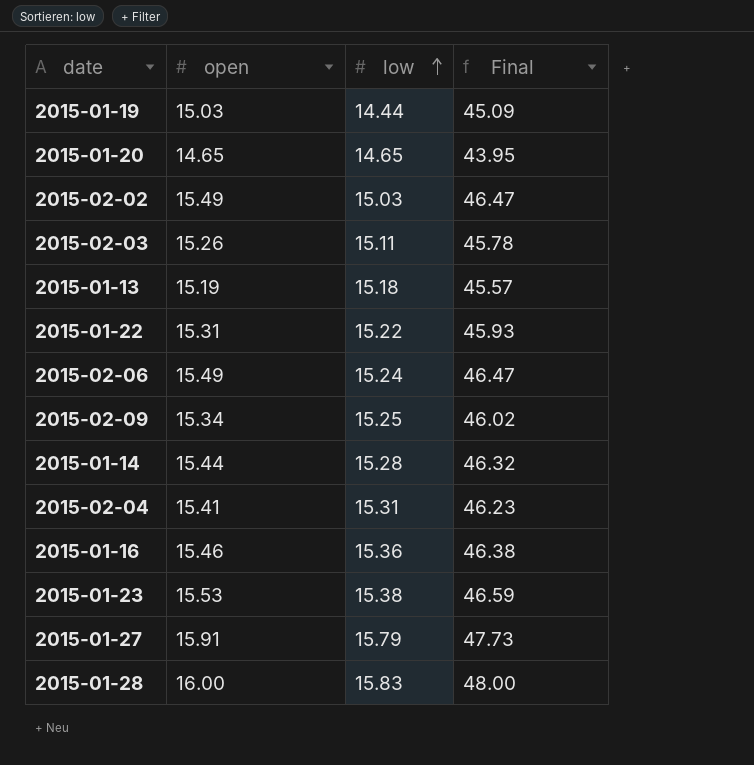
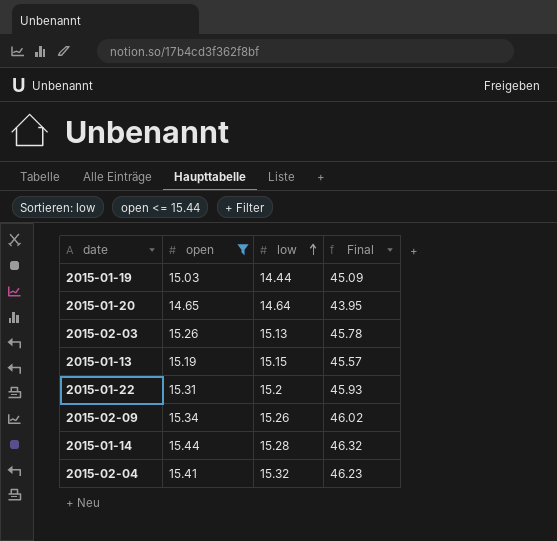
filter: none -> open <= 15.44
2015-01-20 | low: 14.65 -> 14.64
2015-02-03 | low: 15.11 -> 15.13
2015-01-13 | low: 15.18 -> 15.15
2015-01-22 | low: 15.22 -> 15.2
2015-02-09 | low: 15.25 -> 15.26
2015-02-04 | low: 15.31 -> 15.32

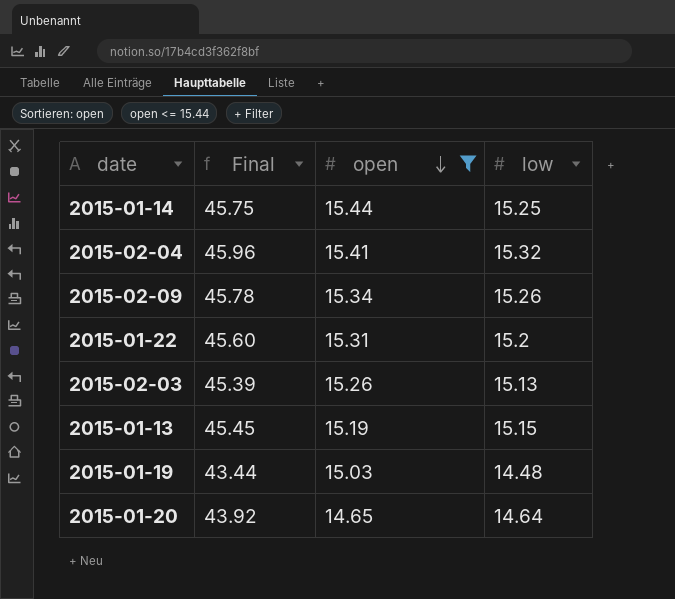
row order: low ascending -> open descending
column Final | formula: [open] * 3 -> [low] * 3
column Final | position: 4 -> 2
2015-01-14 | low: 15.28 -> 15.25
2015-01-19 | low: 14.44 -> 14.48

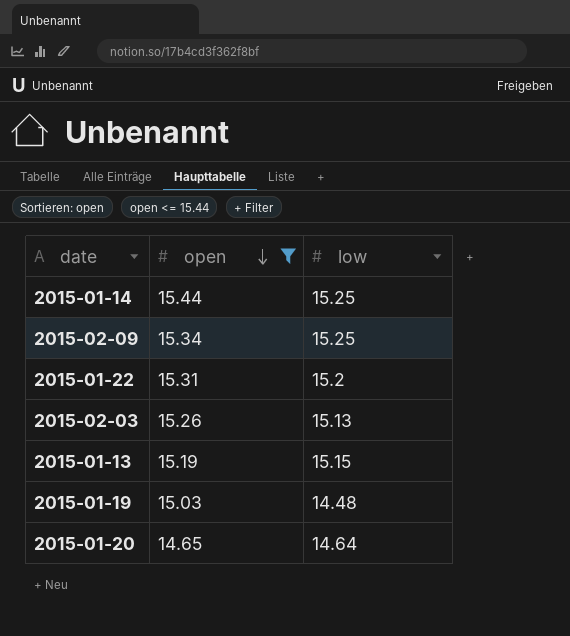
column Final | formula: [low] * 3 -> none
row 2015-02-04: 45.96 | 15.41 | 15.32 -> none
2015-02-09 | low: 15.26 -> 15.25

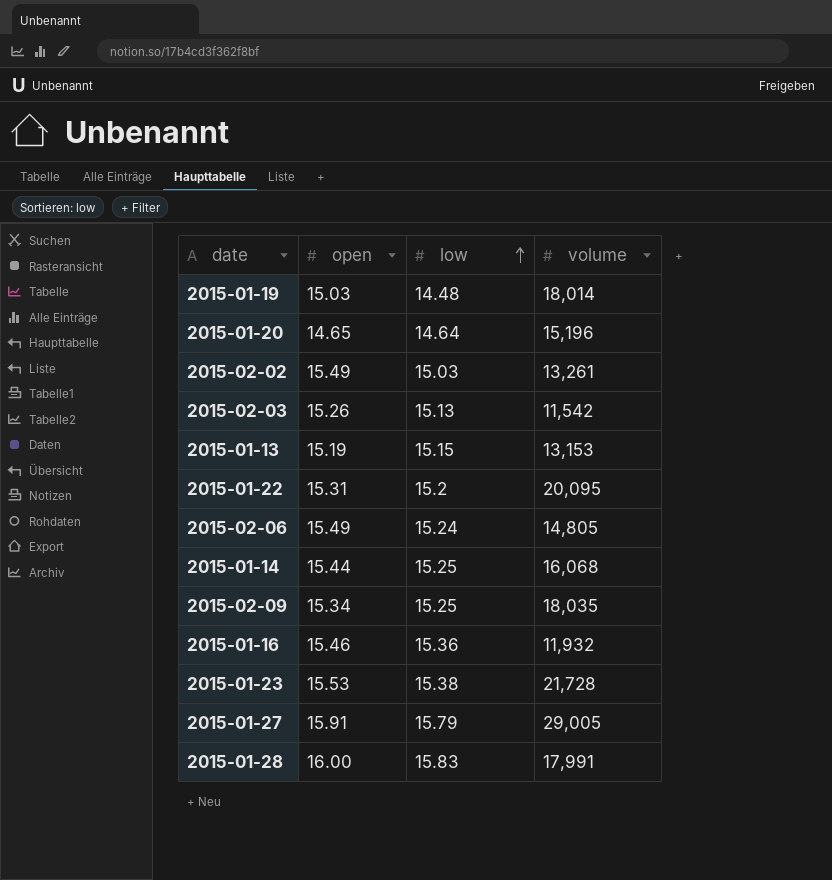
filter: open <= 15.44 -> none
row order: open descending -> low ascending
column volume | position: none -> 4

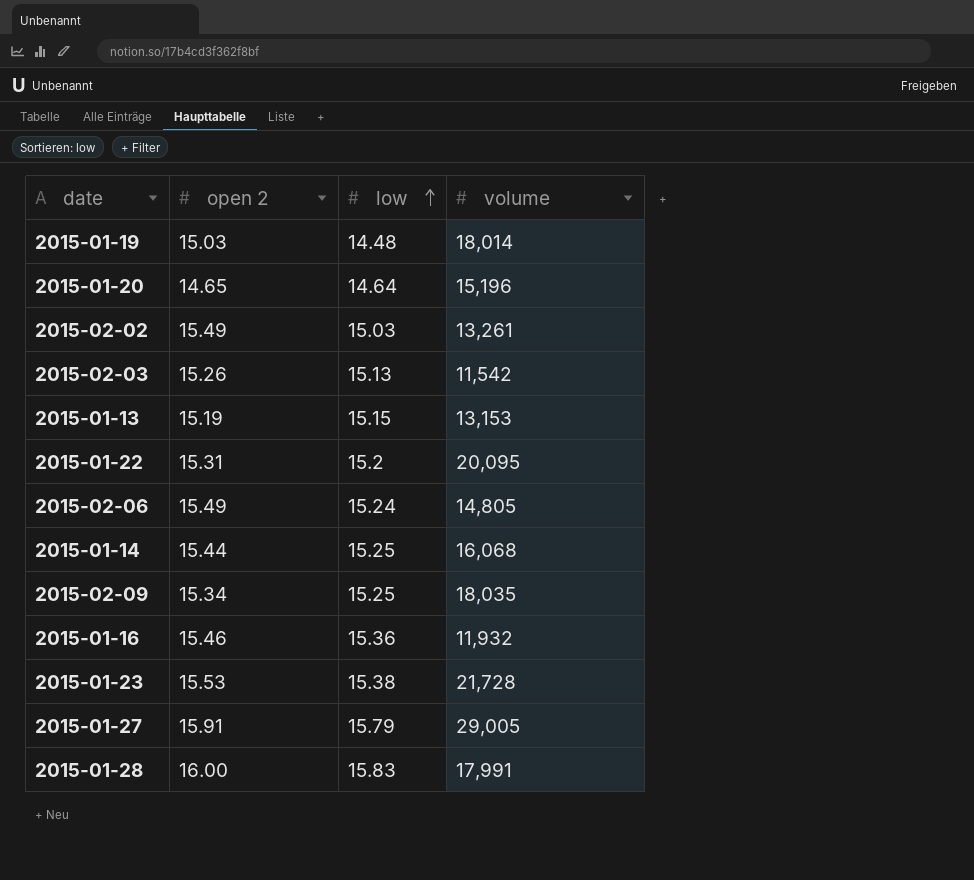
column name: open -> open 2

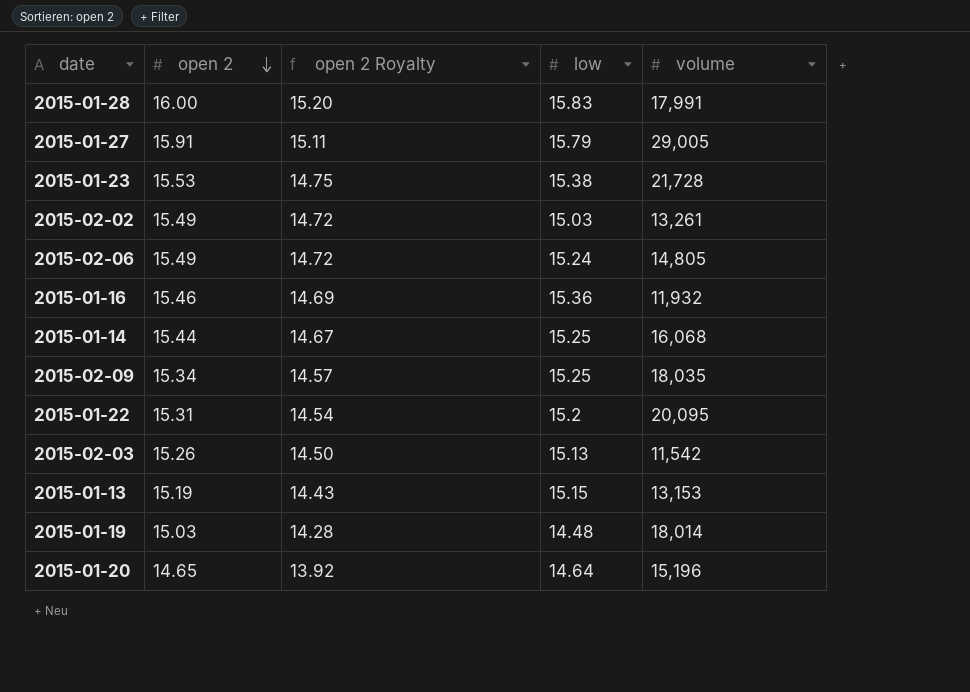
row order: low ascending -> open 2 descending
column open 2 Royalty | formula: none -> [open 2] * 0.95

